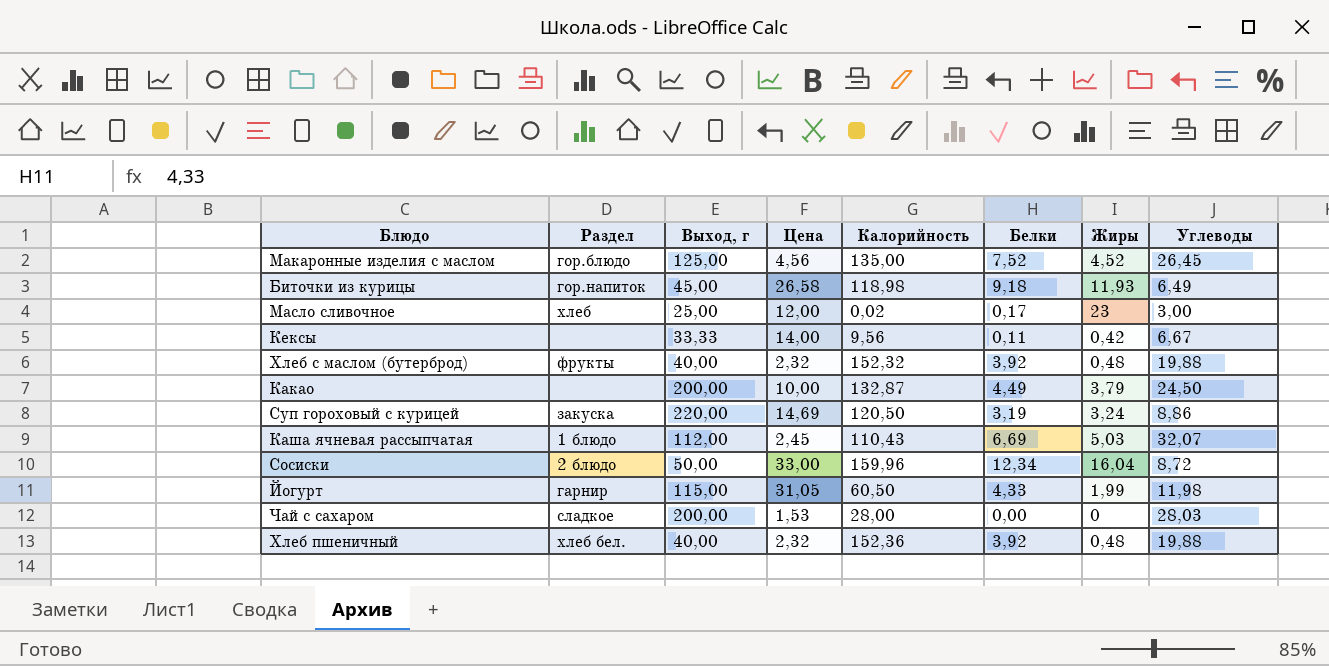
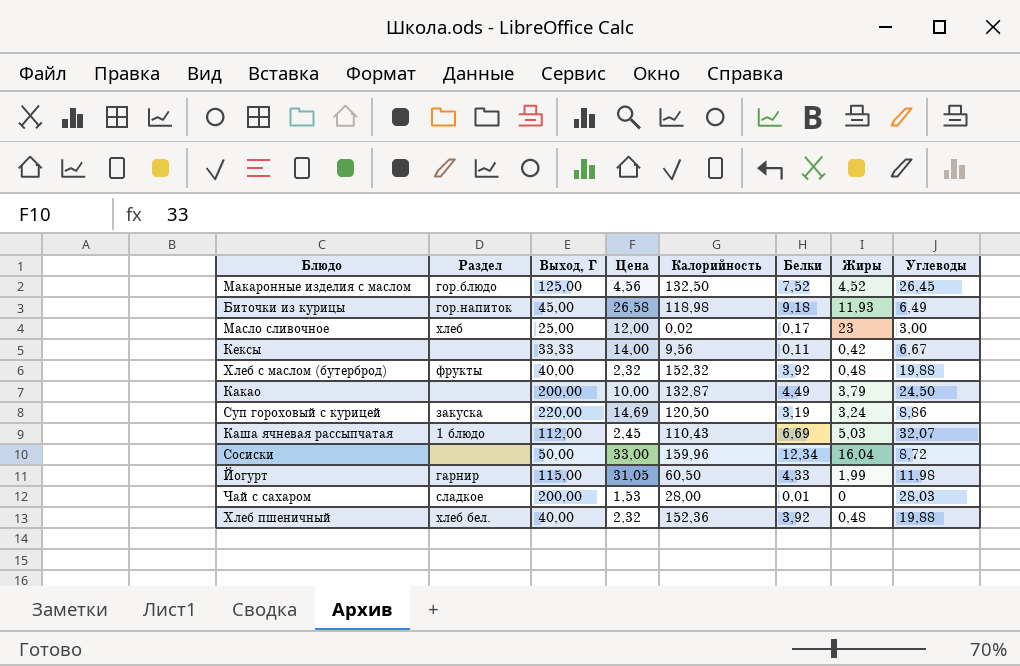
column name: Выход, г -> Выход, Г
Макаронные изделия с маслом | Калорийность: 135,00 -> 132,50
Сосиски | Раздел: 2 блюдо -> none
Чай с сахаром | Белки: 0,00 -> 0,01

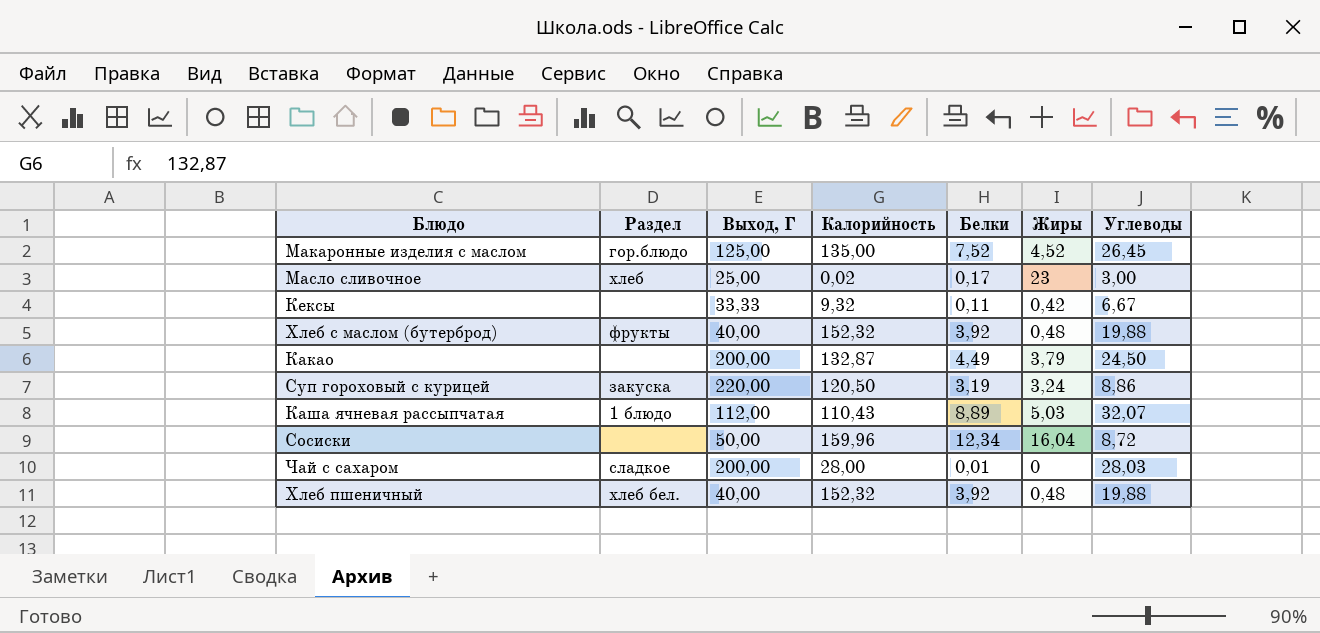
column Цена | position: 4 -> none
row Биточки из курицы: гор.напиток | 45,00 | 26,58 | 118,98 | 9,18 | 11,93 | 6,49 -> none
row Йогурт: гарнир | 115,00 | 31,05 | 60,50 | 4,33 | 1,99 | 11,98 -> none
Макаронные изделия с маслом | Калорийность: 132,50 -> 135,00
Кексы | Калорийность: 9,56 -> 9,32
Каша ячневая рассыпчатая | Белки: 6,69 -> 8,89
Хлеб пшеничный | Калорийность: 152,36 -> 152,32

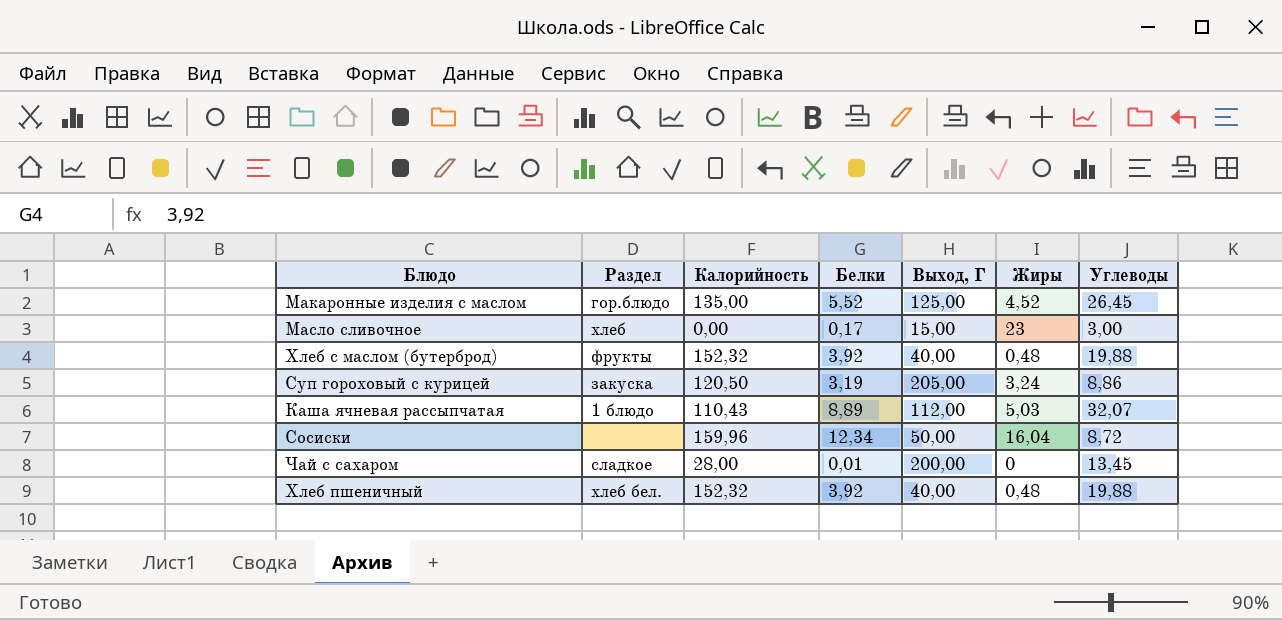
column Выход, Г | position: 3 -> 5
row Кексы: none | 33,33 | 9,32 | 0,11 | 0,42 | 6,67 -> none
row Какао: none | 200,00 | 132,87 | 4,49 | 3,79 | 24,50 -> none
Макаронные изделия с маслом | Белки: 7,52 -> 5,52
Масло сливочное | Калорийность: 0,02 -> 0,00
Масло сливочное | Выход, Г: 25,00 -> 15,00
Суп гороховый с курицей | Выход, Г: 220,00 -> 205,00
Чай с сахаром | Углеводы: 28,03 -> 13,45

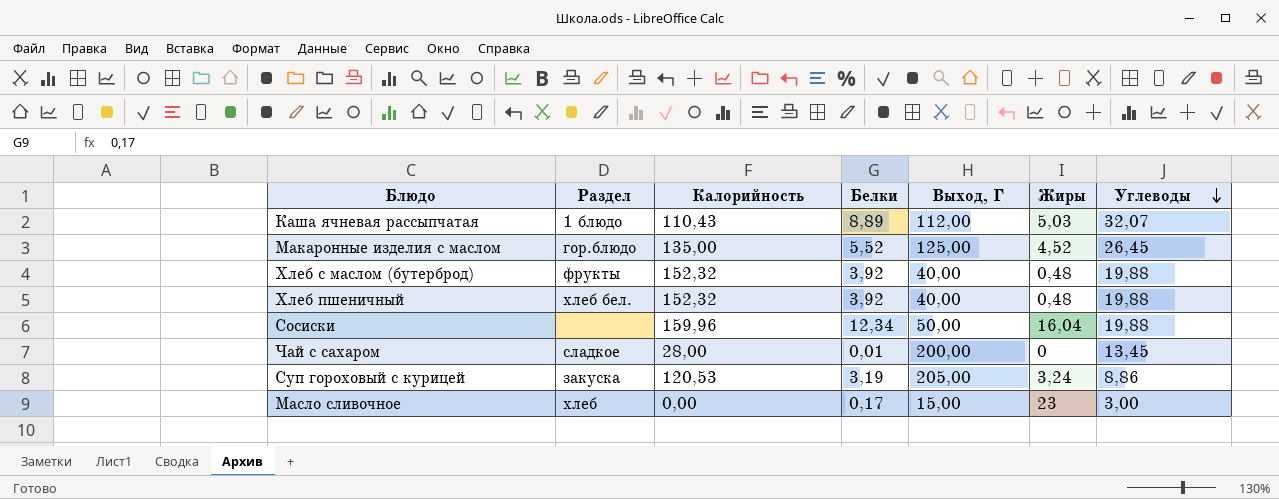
row order: none -> Углеводы descending
Сосиски | Углеводы: 8,72 -> 19,88
Суп гороховый с курицей | Калорийность: 120,50 -> 120,53

